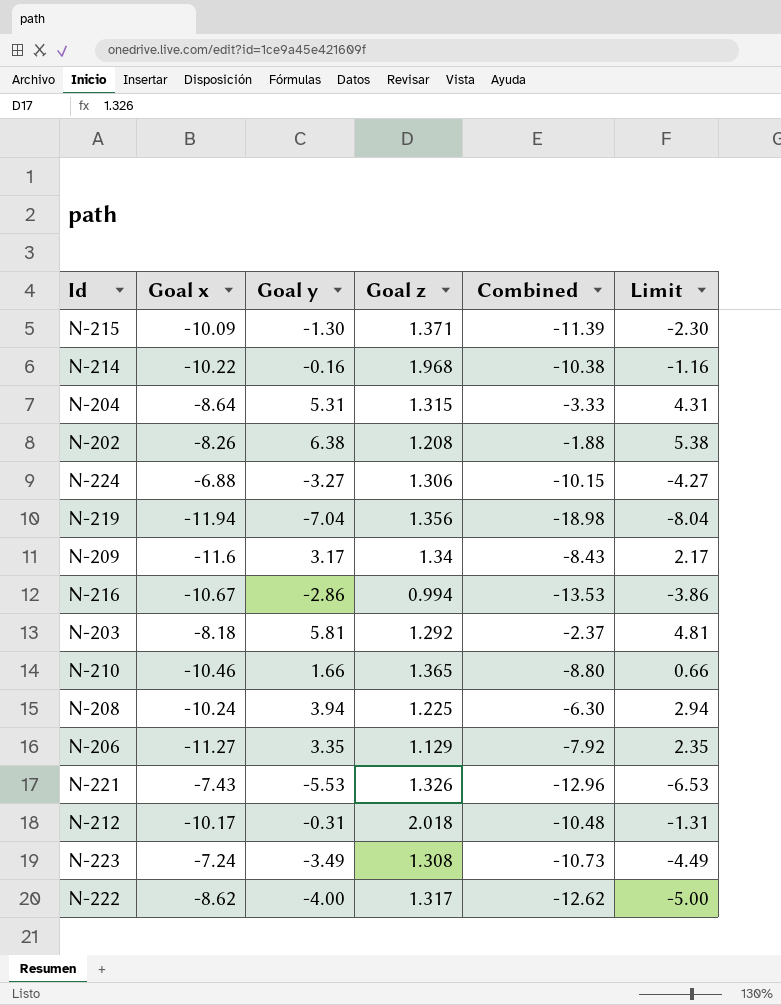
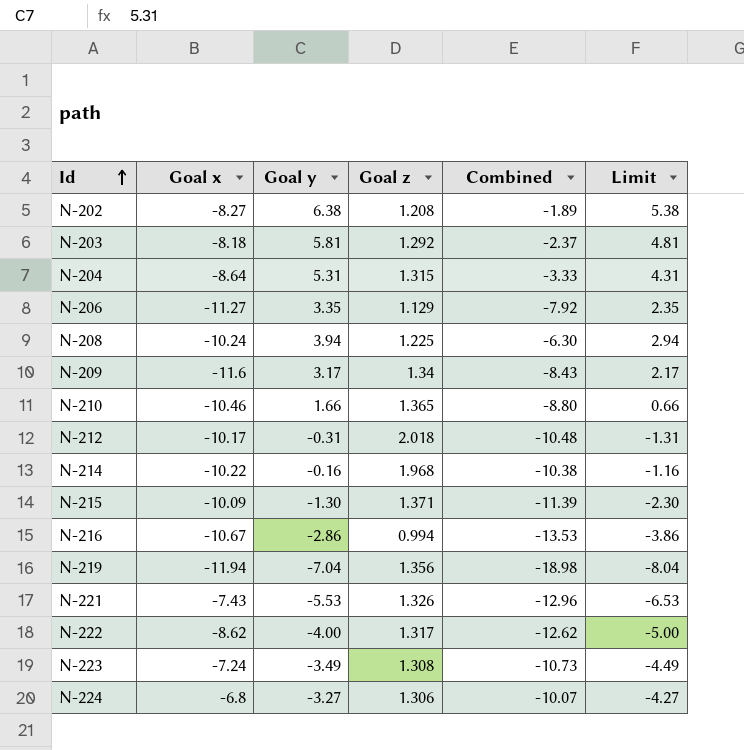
row order: none -> Id ascending
N-202 | Goal x: -8.26 -> -8.27
N-202 | Combined: -1.88 -> -1.89
N-224 | Goal x: -6.88 -> -6.8
N-224 | Combined: -10.15 -> -10.07

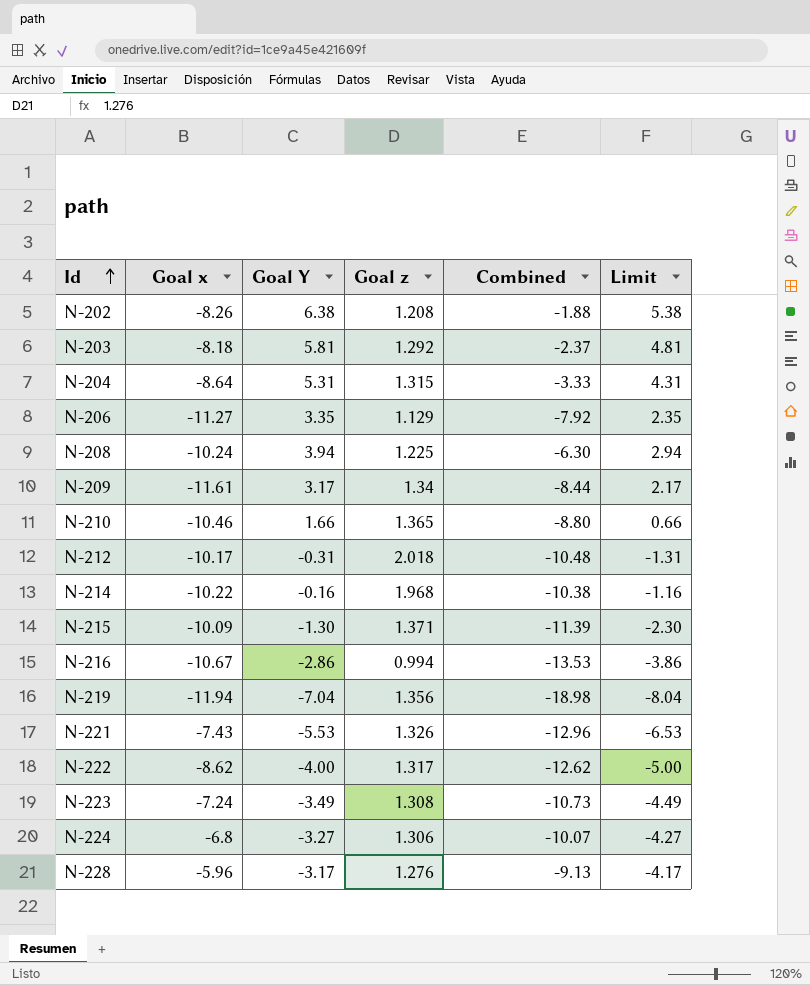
column name: Goal y -> Goal Y
N-202 | Goal x: -8.27 -> -8.26
N-202 | Combined: -1.89 -> -1.88
N-209 | Goal x: -11.6 -> -11.61
N-209 | Combined: -8.43 -> -8.44
row N-228: none -> -5.96 | -3.17 | 1.276 | -9.13 | -4.17

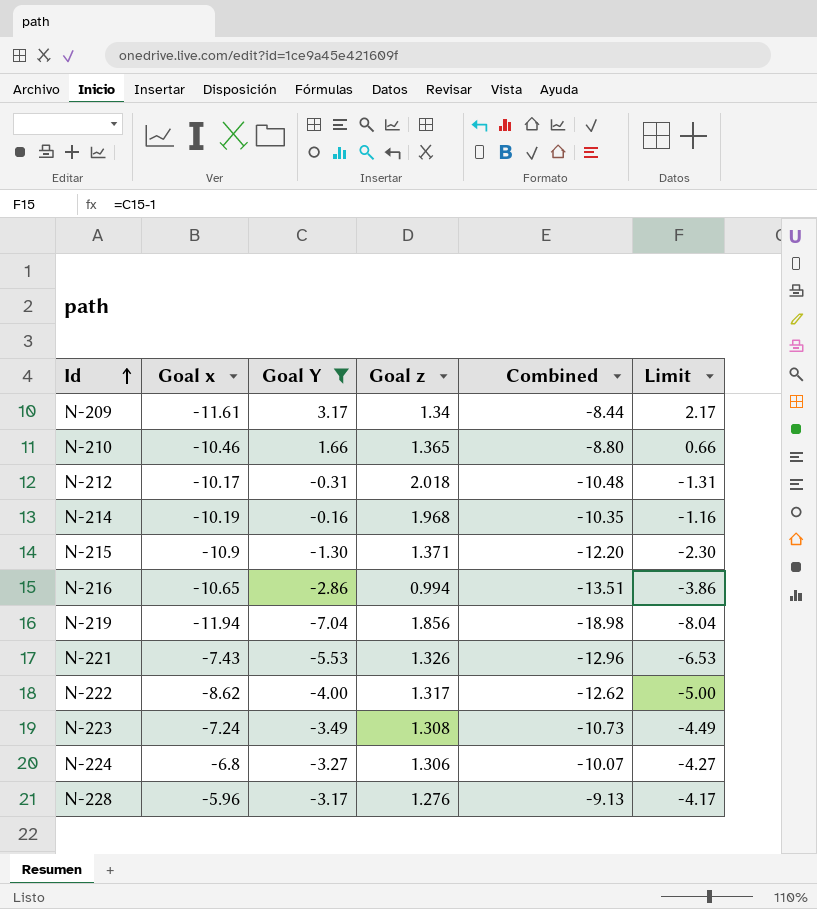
filter: none -> Goal Y <= 3.17
N-214 | Goal x: -10.22 -> -10.19
N-214 | Combined: -10.38 -> -10.35
N-215 | Goal x: -10.09 -> -10.9
N-215 | Combined: -11.39 -> -12.20
N-216 | Goal x: -10.67 -> -10.65
N-216 | Combined: -13.53 -> -13.51
N-219 | Goal z: 1.356 -> 1.856

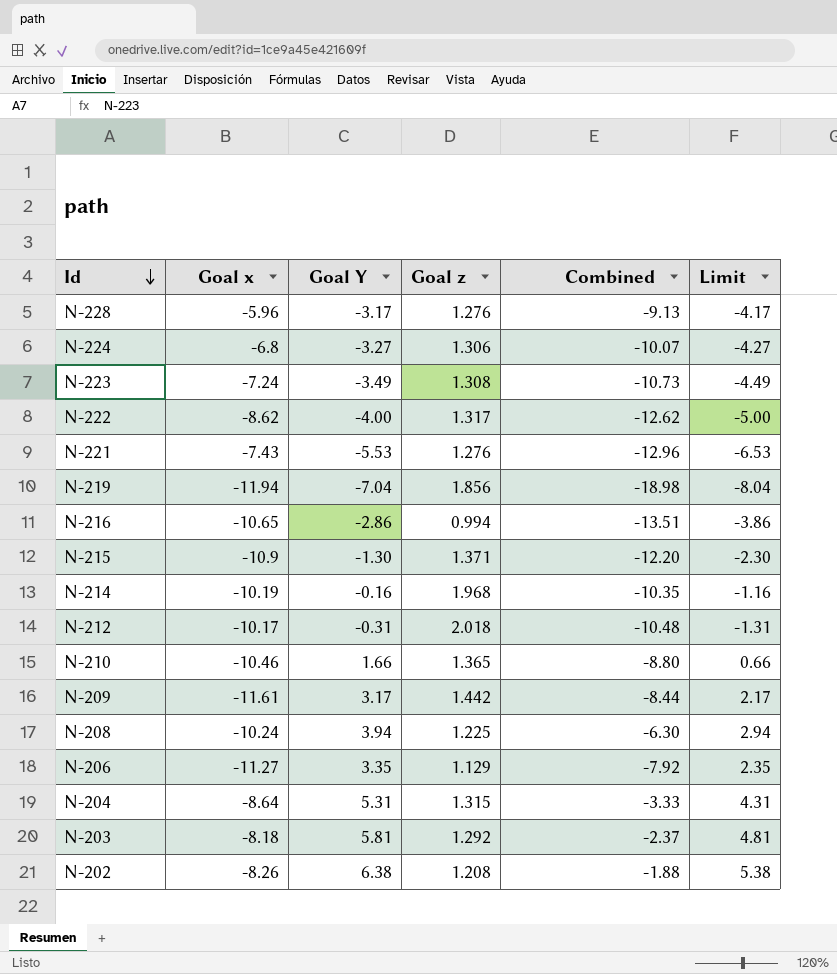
filter: Goal Y <= 3.17 -> none
row order: Id ascending -> Id descending
N-221 | Goal z: 1.326 -> 1.276
N-209 | Goal z: 1.34 -> 1.442

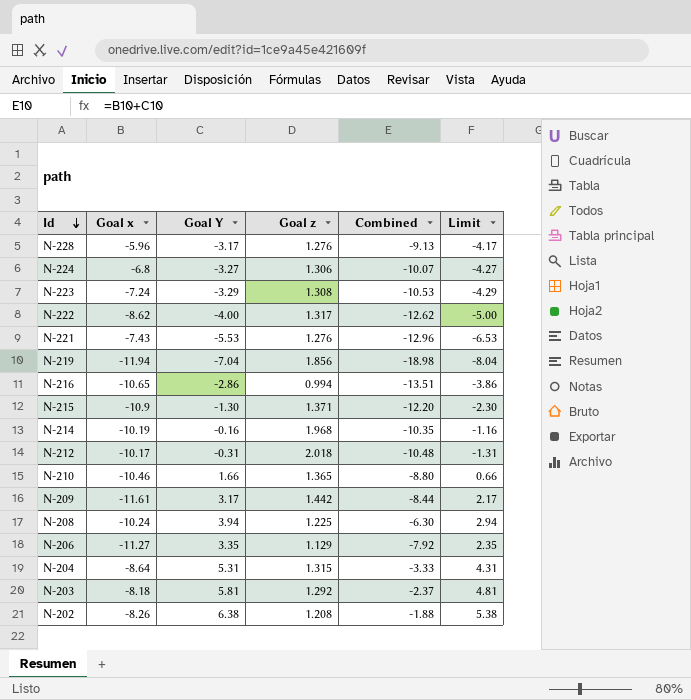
N-223 | Goal Y: -3.49 -> -3.29
N-223 | Combined: -10.73 -> -10.53
N-223 | Limit: -4.49 -> -4.29

